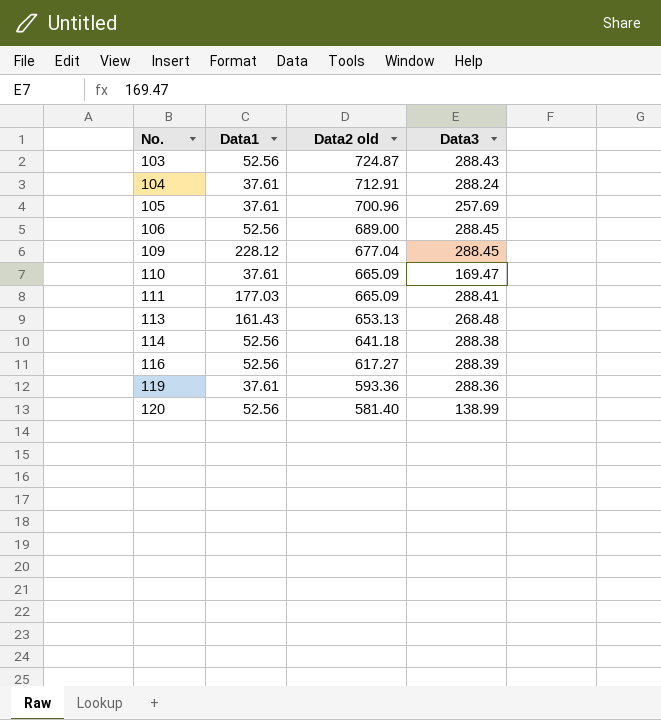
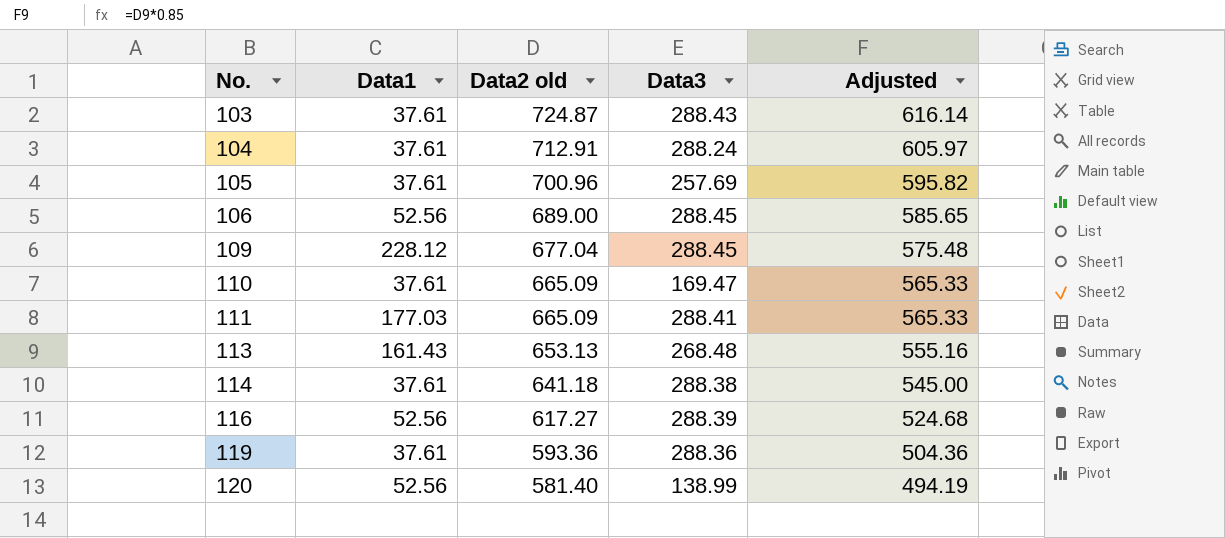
column Adjusted | formula: none -> [Data2 old] * 0.85
103 | Data1: 52.56 -> 37.61
114 | Data1: 52.56 -> 37.61

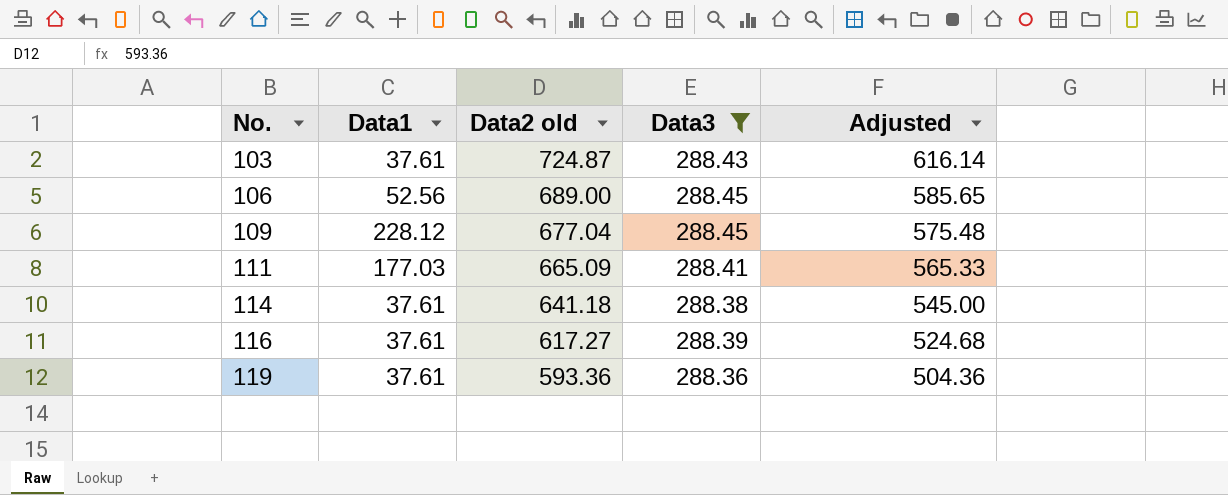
filter: none -> Data3 >= 288.36
116 | Data1: 52.56 -> 37.61

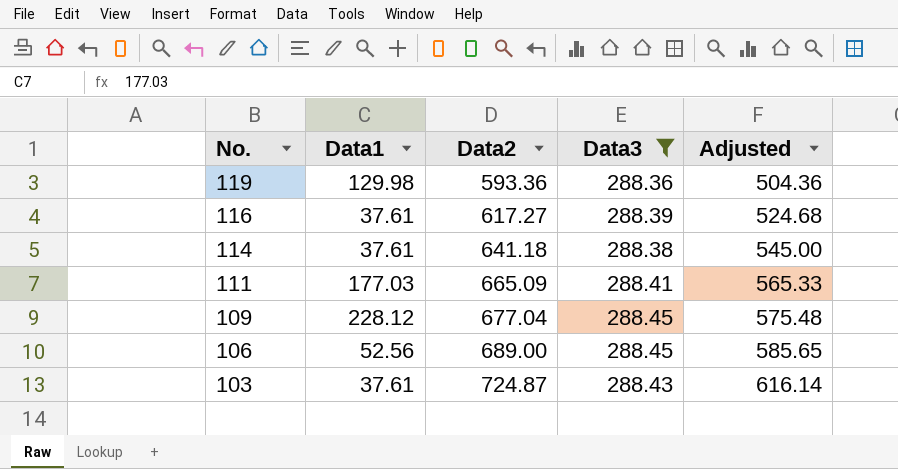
row order: No. ascending -> No. descending
column name: Data2 old -> Data2
119 | Data1: 37.61 -> 129.98

